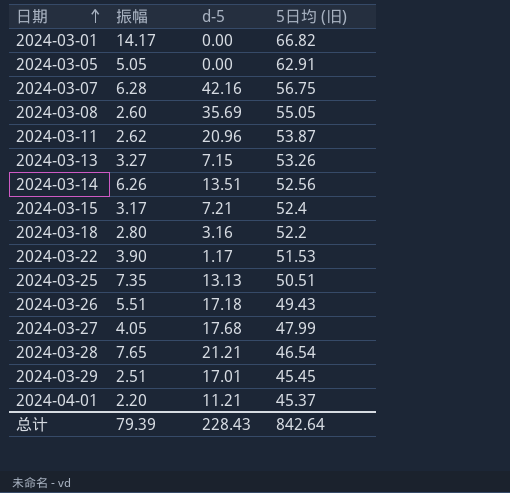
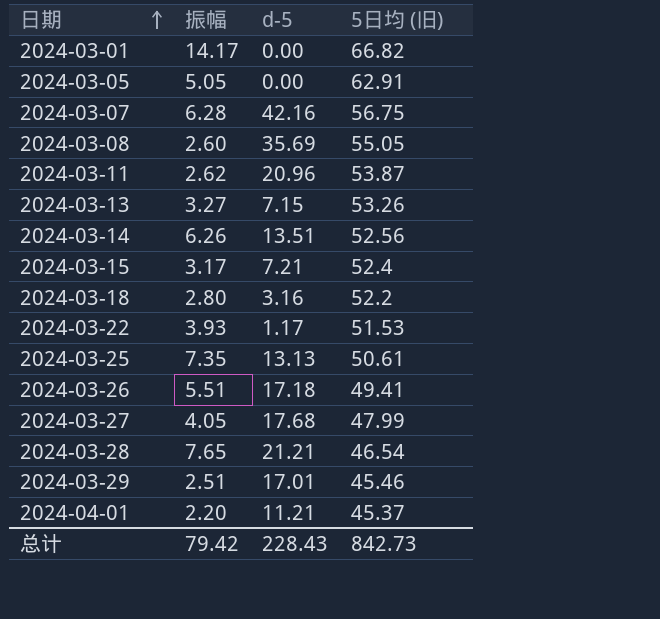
2024-03-22 | 振幅: 3.90 -> 3.93
2024-03-25 | 5日均 (旧): 50.51 -> 50.61
2024-03-26 | 5日均 (旧): 49.43 -> 49.41
2024-03-29 | 5日均 (旧): 45.45 -> 45.46
总计 | 振幅: 79.39 -> 79.42
总计 | 5日均 (旧): 842.64 -> 842.73

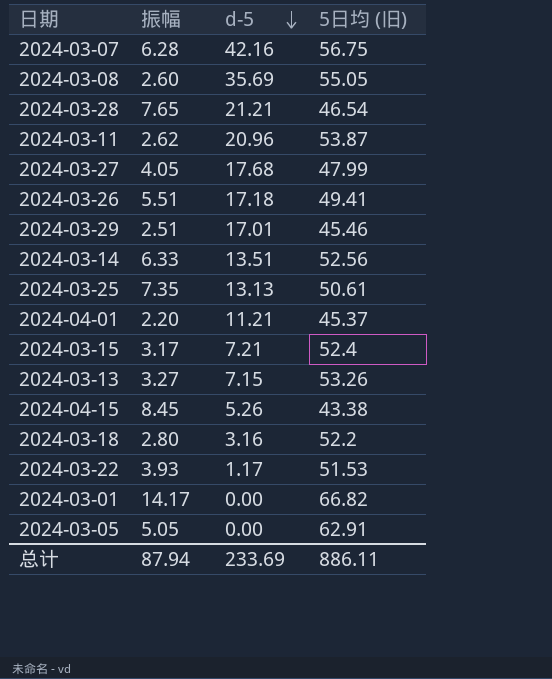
row order: 日期 ascending -> d-5 descending
2024-03-14 | 振幅: 6.26 -> 6.33
row 2024-04-15: none -> 8.45 | 5.26 | 43.38
总计 | 振幅: 79.42 -> 87.94
总计 | d-5: 228.43 -> 233.69
总计 | 5日均 (旧): 842.73 -> 886.11

